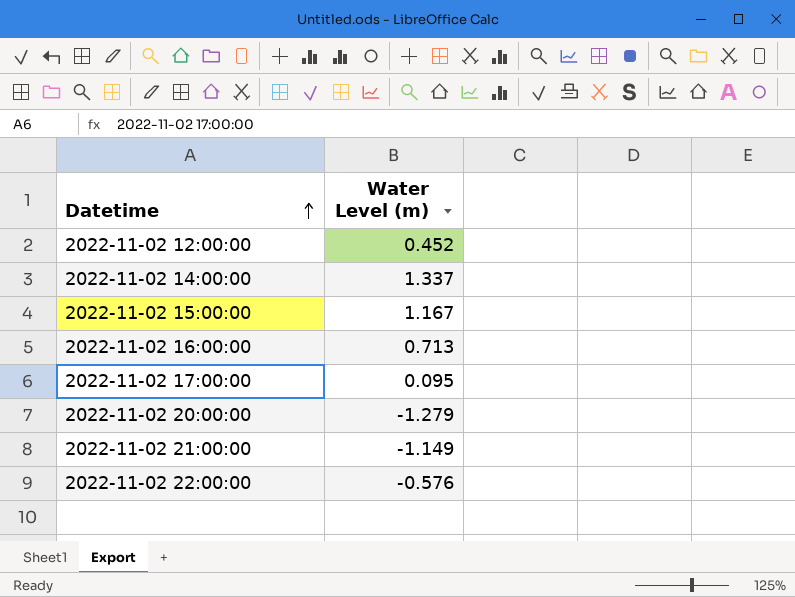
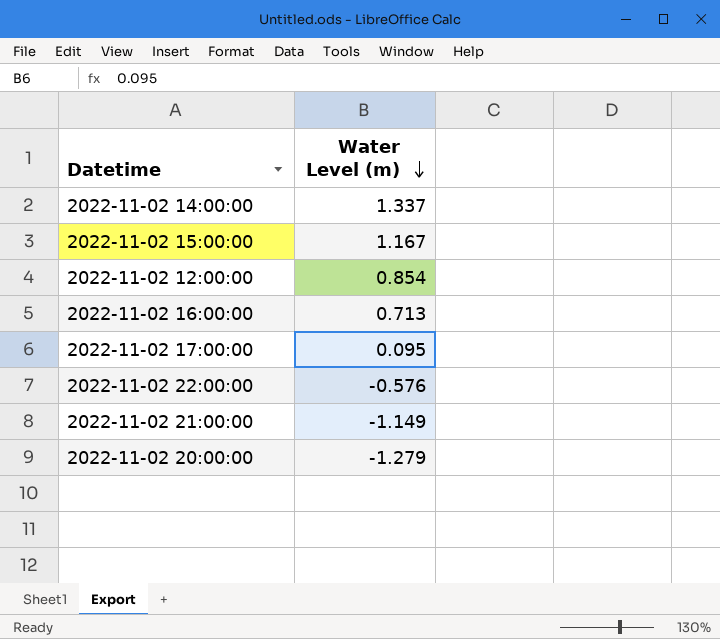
row order: Datetime ascending -> Water Level (m) descending
2022-11-02 12:00:00 | Water Level (m): 0.452 -> 0.854

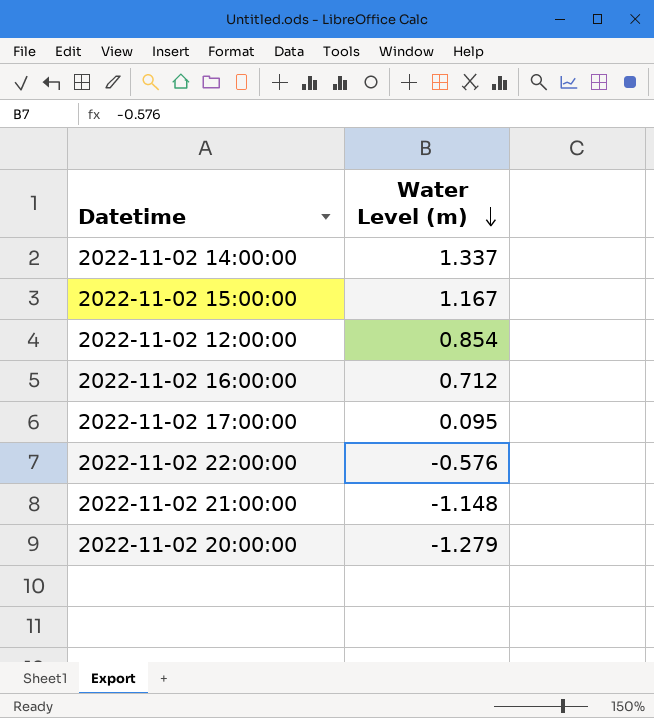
2022-11-02 16:00:00 | Water Level (m): 0.713 -> 0.712
2022-11-02 21:00:00 | Water Level (m): -1.149 -> -1.148

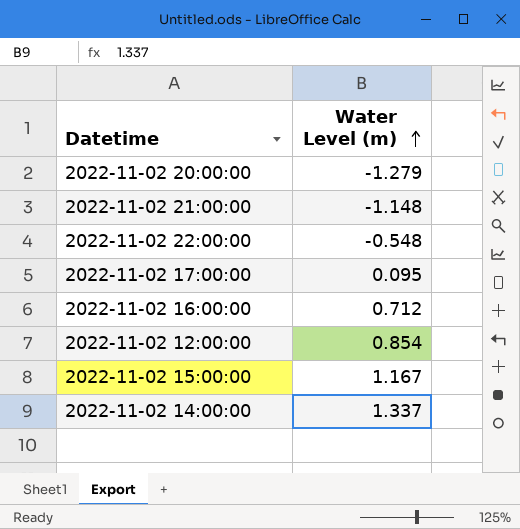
row order: Water Level (m) descending -> Water Level (m) ascending
2022-11-02 22:00:00 | Water Level (m): -0.576 -> -0.548

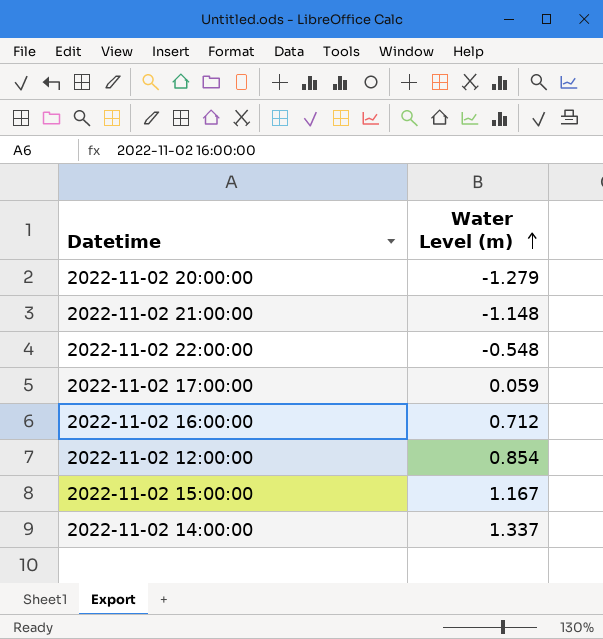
2022-11-02 17:00:00 | Water Level (m): 0.095 -> 0.059

